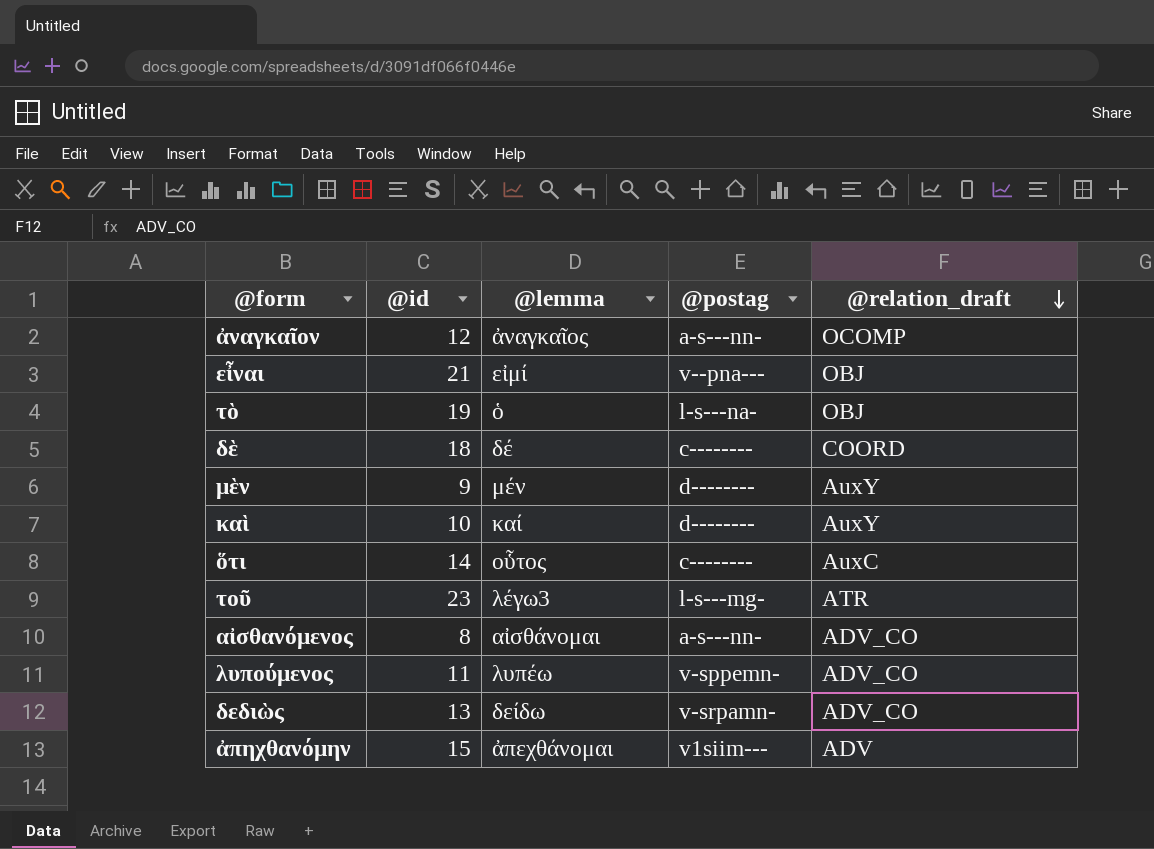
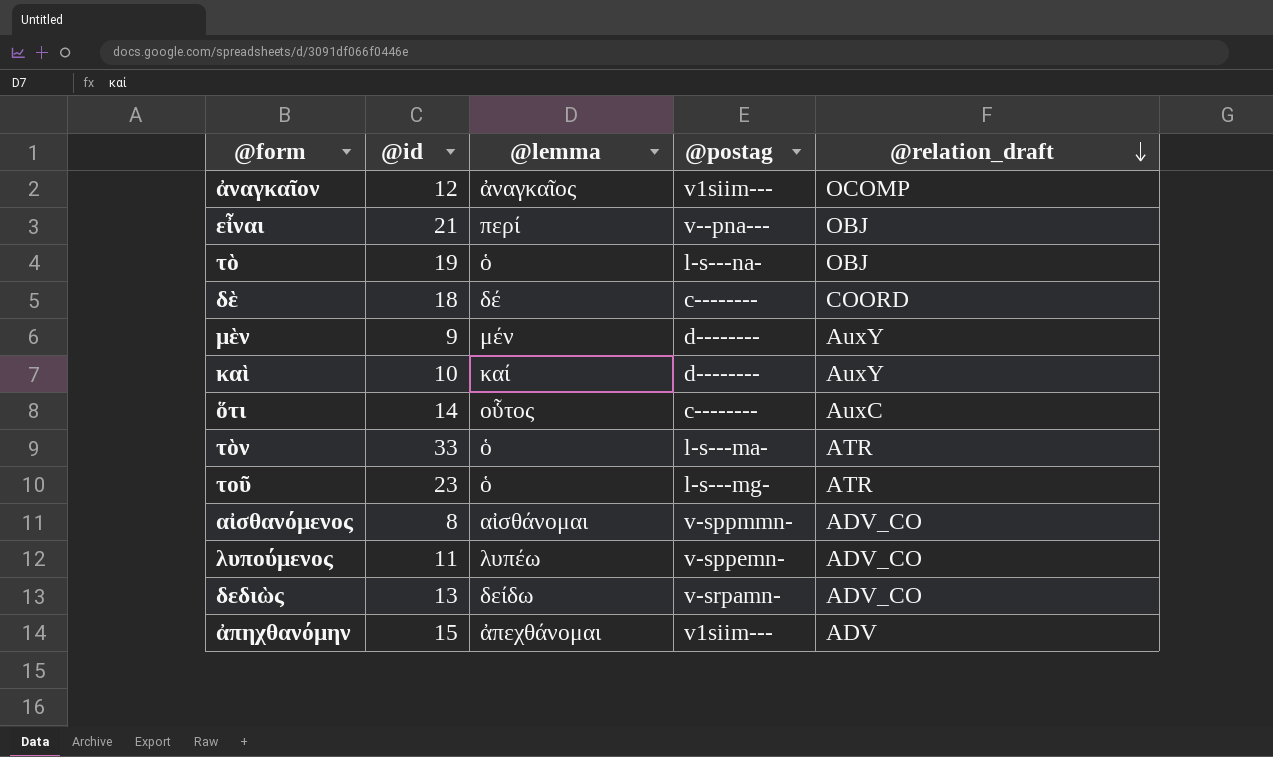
ἀναγκαῖον | @postag: a-s---nn- -> v1siim---
εἶναι | @lemma: εἰμί -> περί
row τὸν: none -> 33 | ὁ | l-s---ma- | ATR
τοῦ | @lemma: λέγω3 -> ὁ
αἰσθανόμενος | @postag: a-s---nn- -> v-sppmmn-

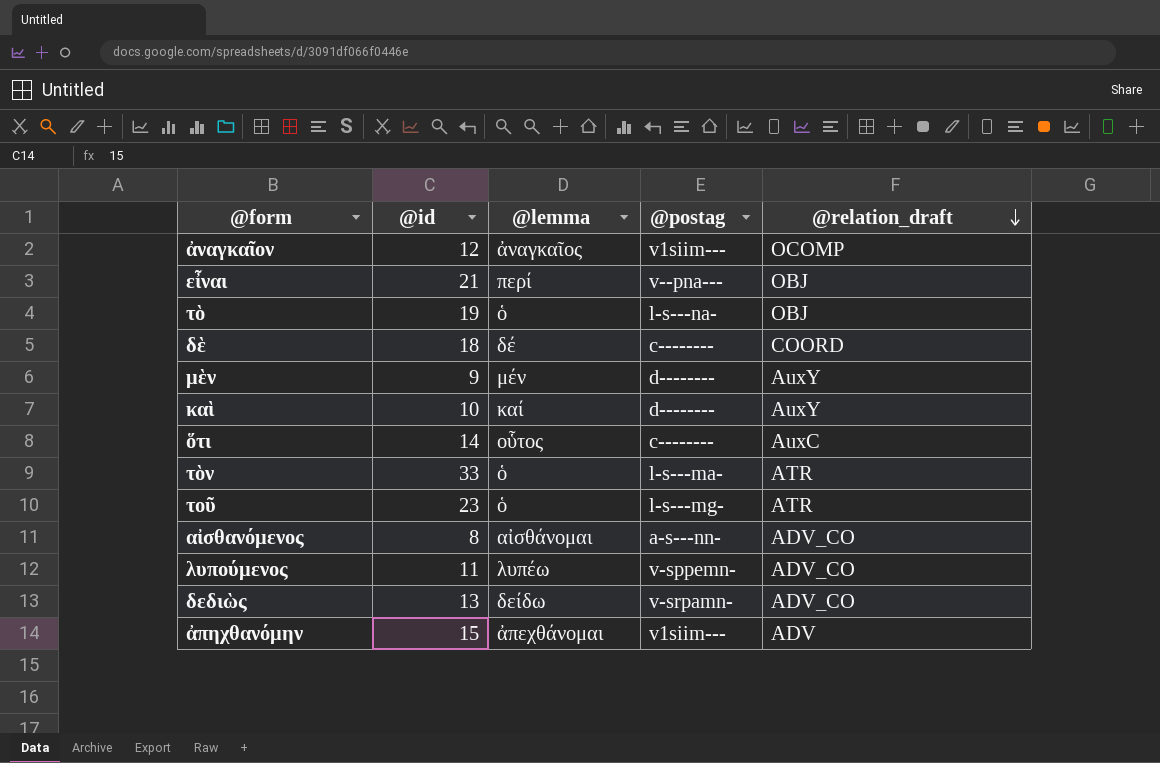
αἰσθανόμενος | @postag: v-sppmmn- -> a-s---nn-

